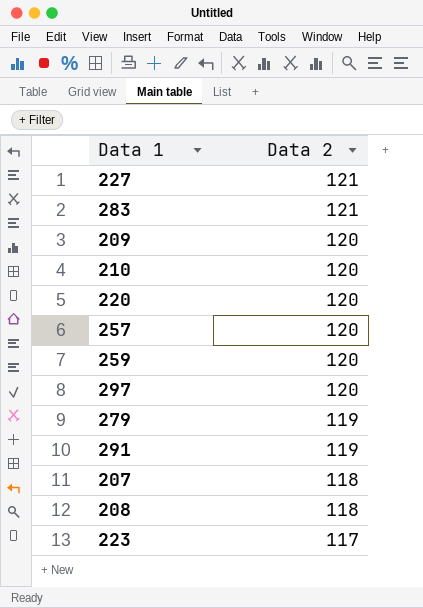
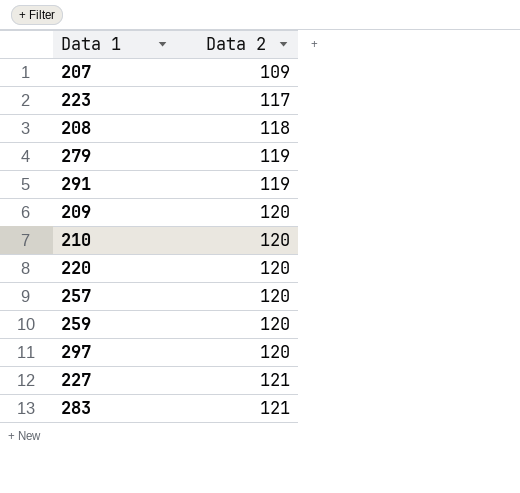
row order: Data 2 descending -> Data 2 ascending
207 | Data 2: 118 -> 109

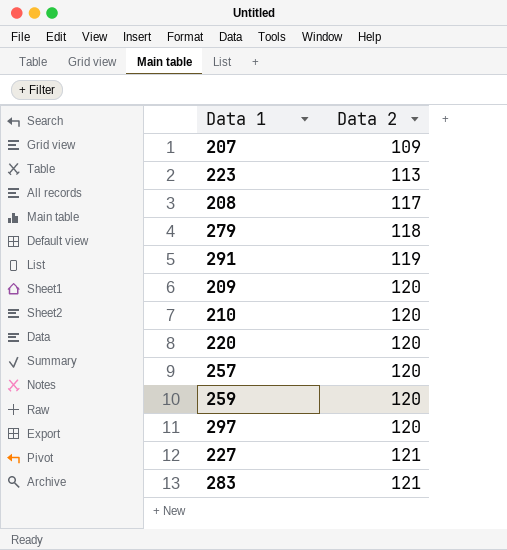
223 | Data 2: 117 -> 113
208 | Data 2: 118 -> 117
279 | Data 2: 119 -> 118

